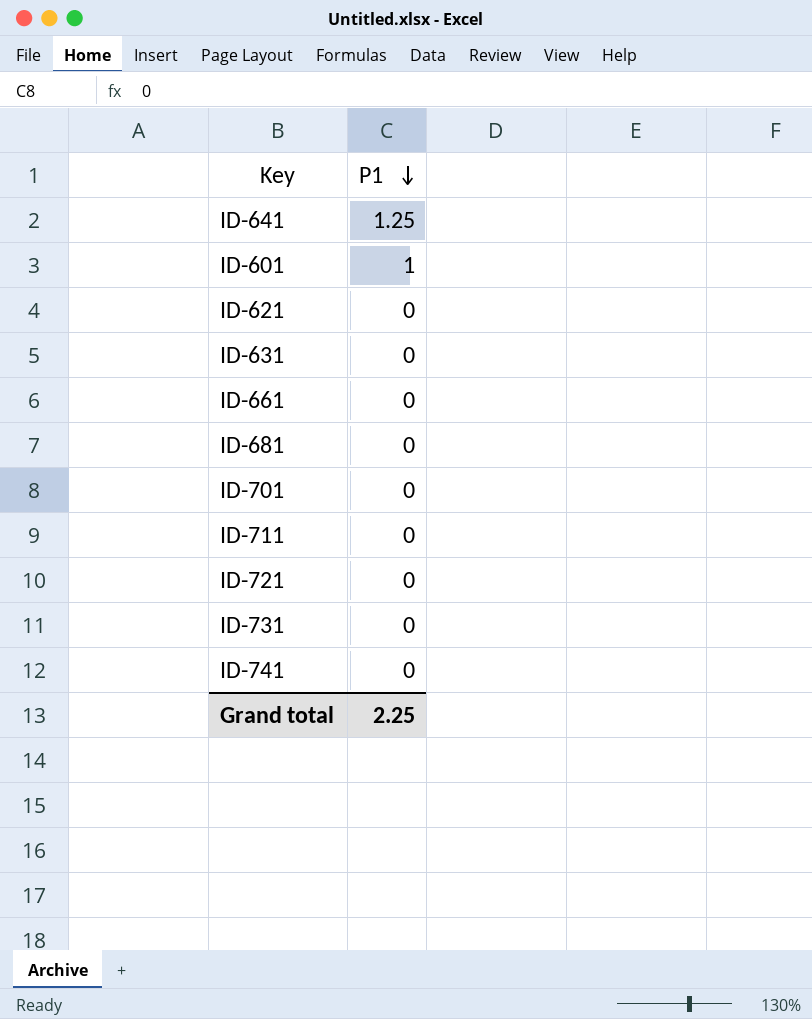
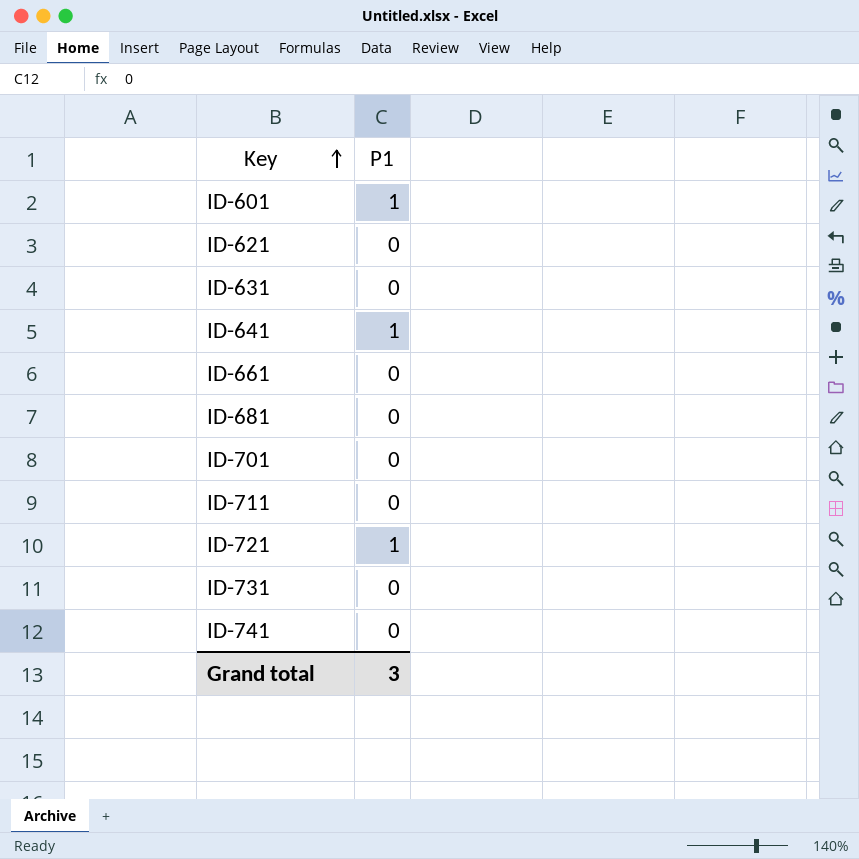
row order: P1 descending -> Key ascending
ID-641 | P1: 1.25 -> 1
ID-721 | P1: 0 -> 1
Grand total | P1: 2.25 -> 3

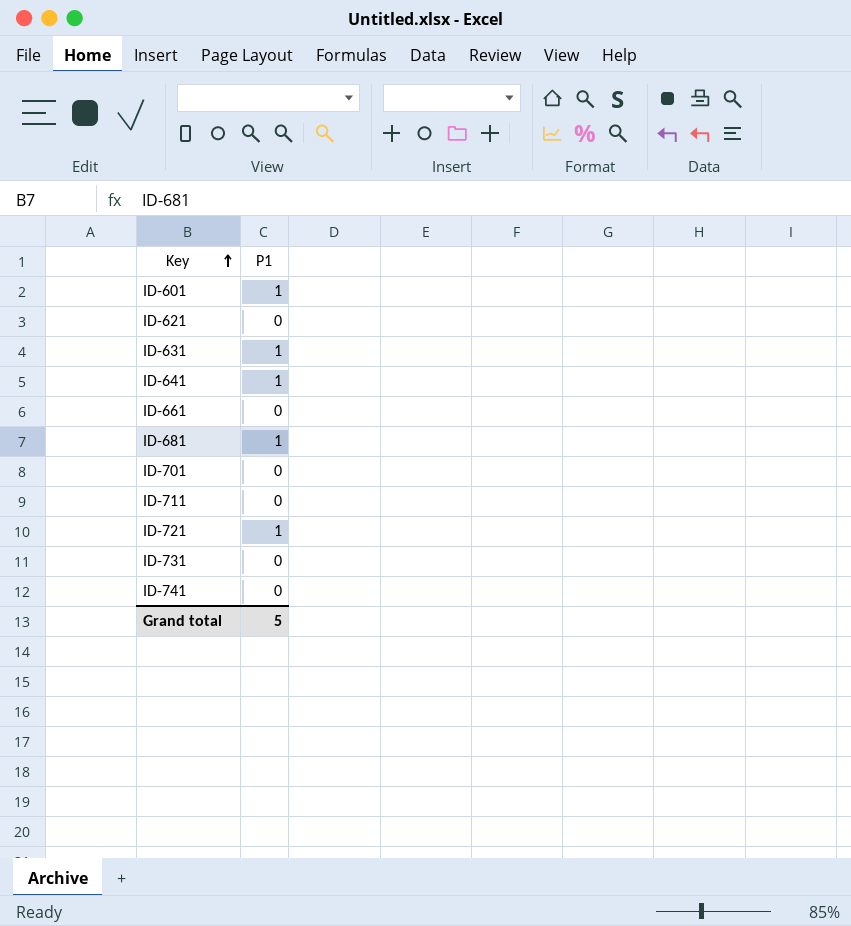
ID-631 | P1: 0 -> 1
ID-681 | P1: 0 -> 1
Grand total | P1: 3 -> 5

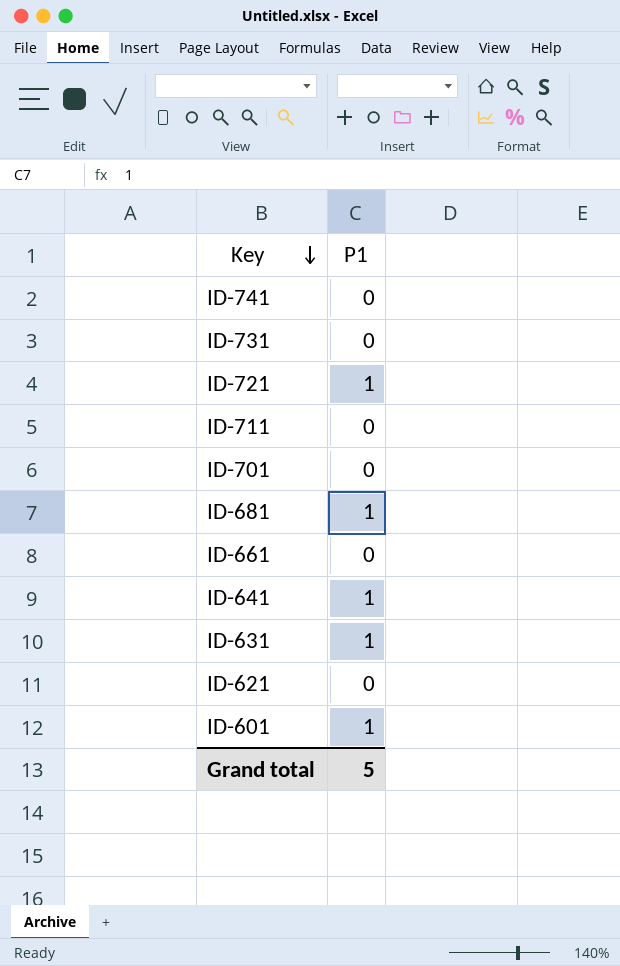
row order: Key ascending -> Key descending

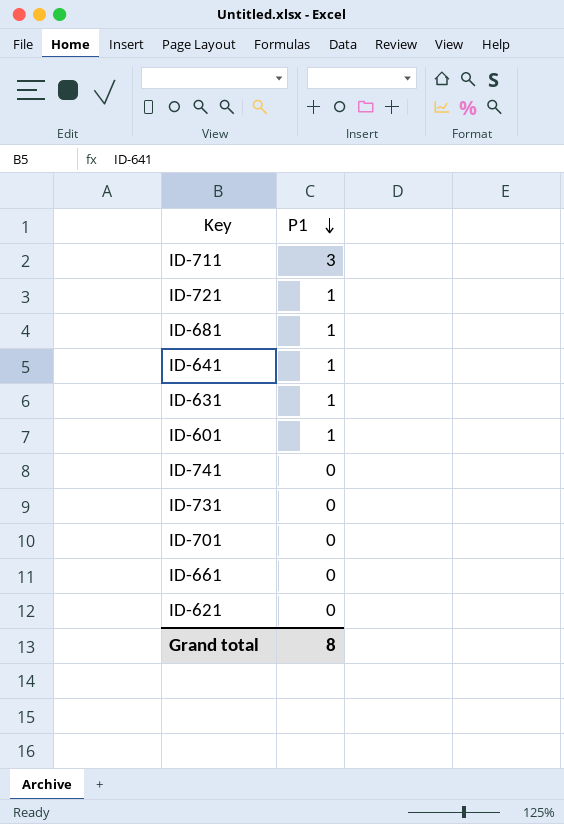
row order: Key descending -> P1 descending
ID-711 | P1: 0 -> 3
Grand total | P1: 5 -> 8

